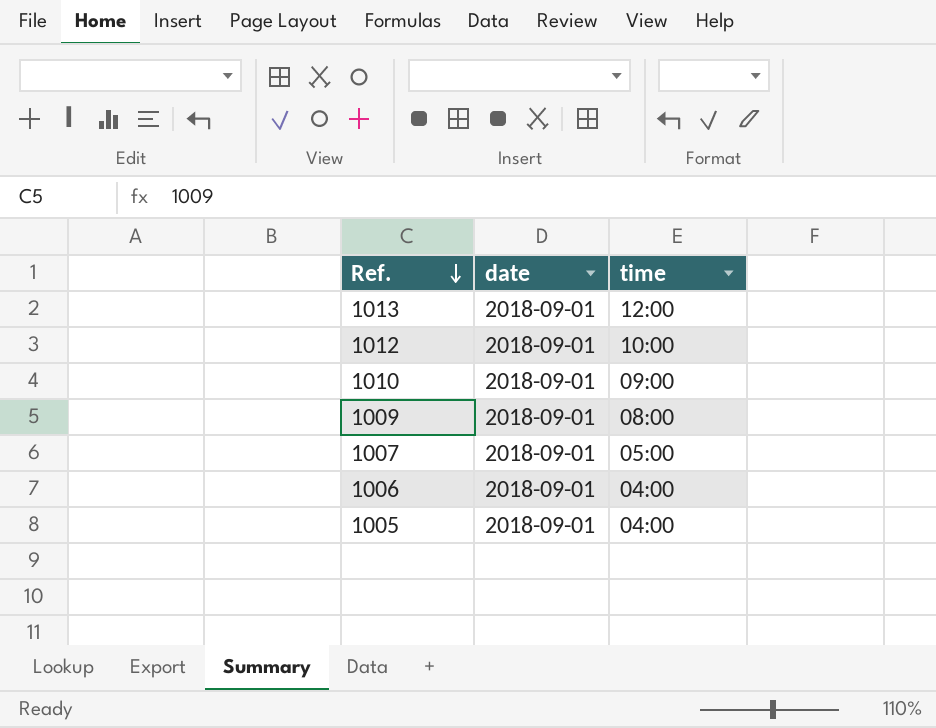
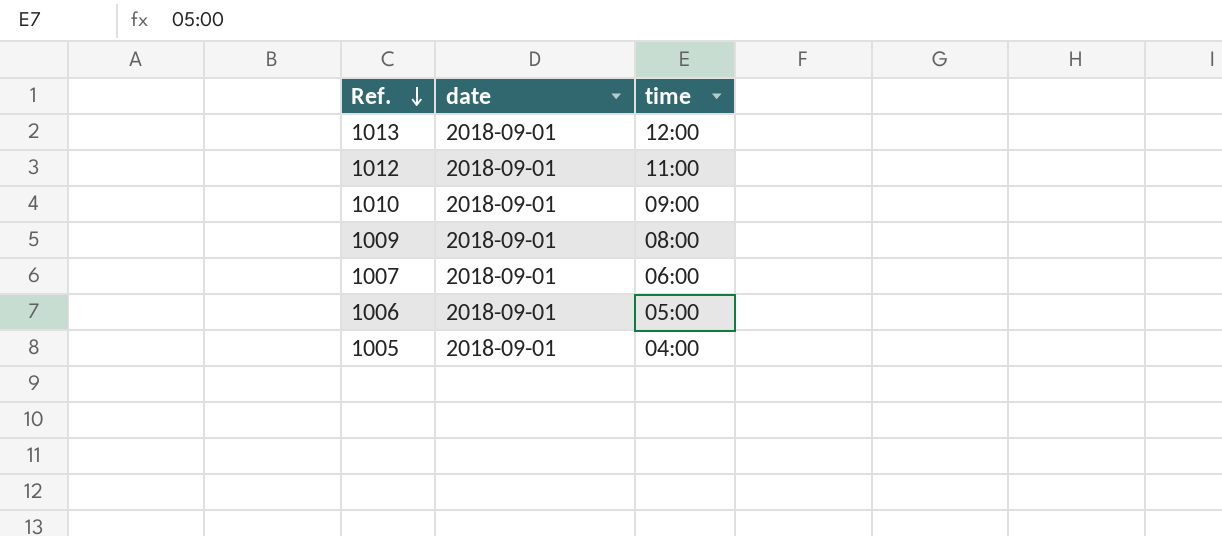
1012 | time: 10:00 -> 11:00
1007 | time: 05:00 -> 06:00
1006 | time: 04:00 -> 05:00

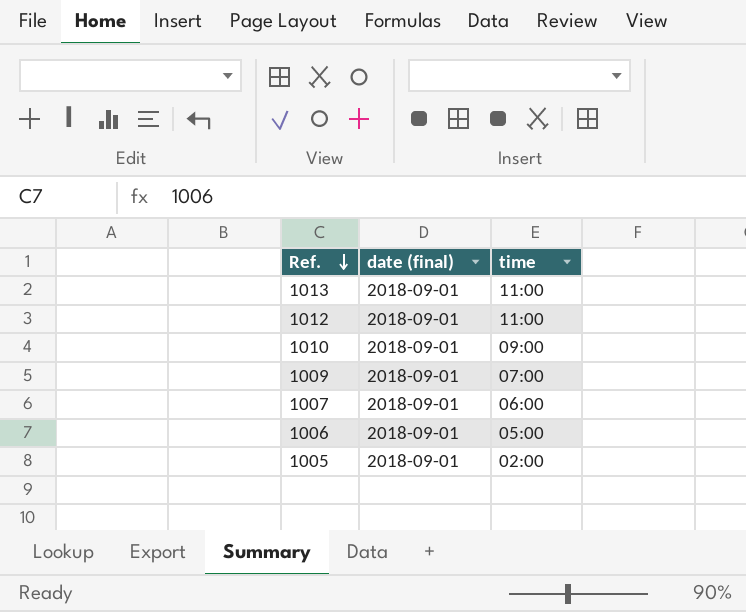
column name: date -> date (final)
1013 | time: 12:00 -> 11:00
1009 | time: 08:00 -> 07:00
1005 | time: 04:00 -> 02:00

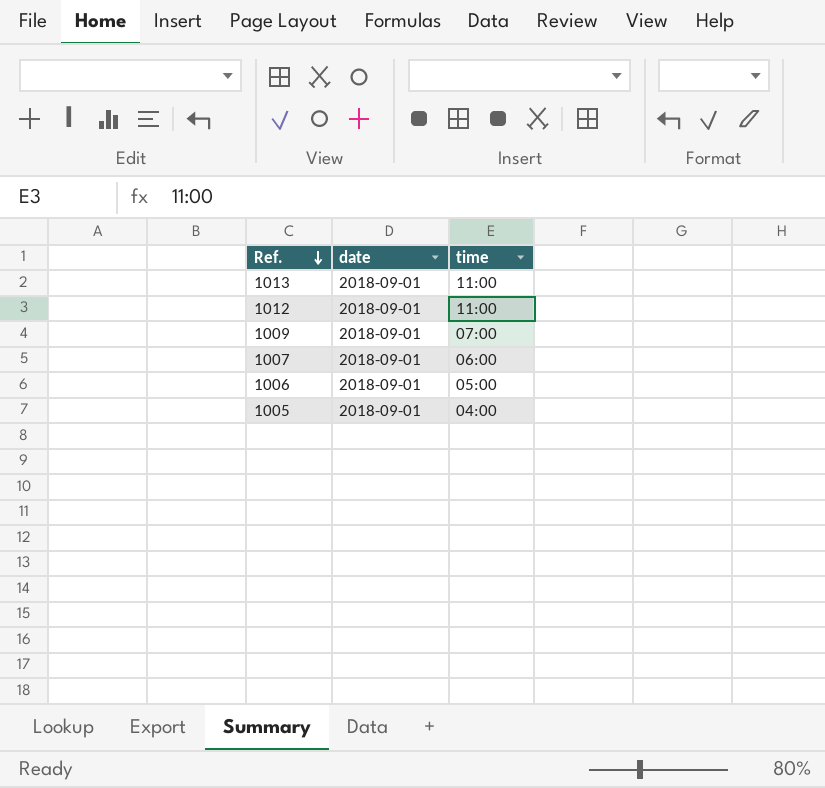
column name: date (final) -> date
row 1010: 2018-09-01 | 09:00 -> none
1005 | time: 02:00 -> 04:00

